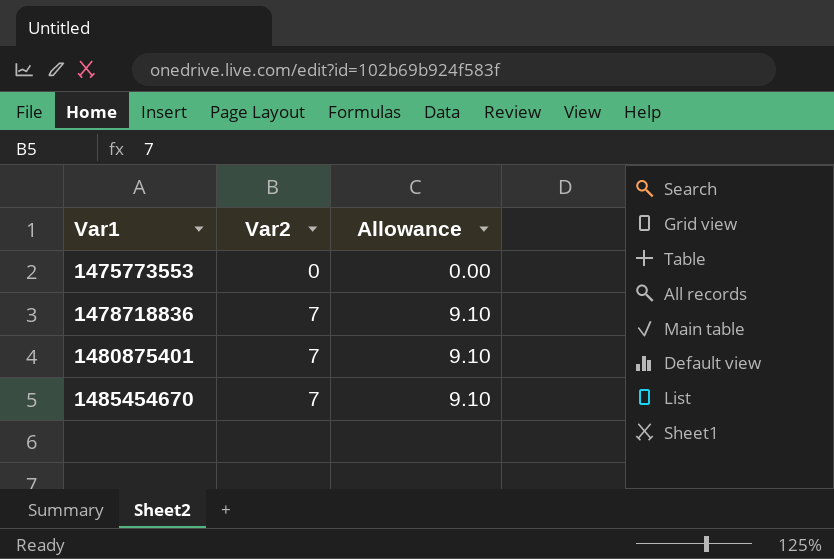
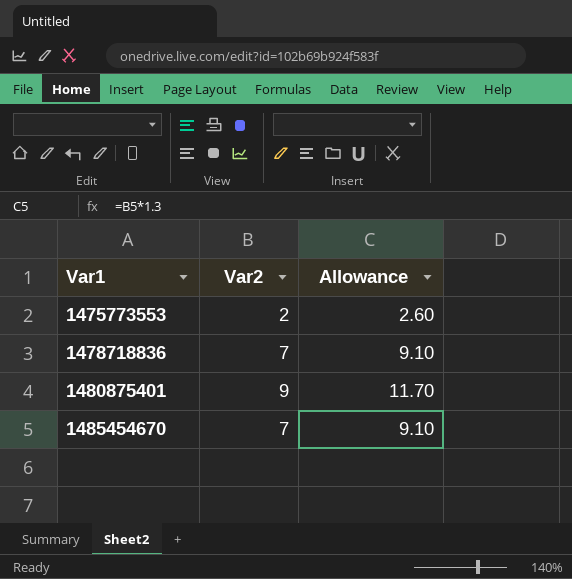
1475773553 | Var2: 0 -> 2
1475773553 | Allowance: 0.00 -> 2.60
1480875401 | Var2: 7 -> 9
1480875401 | Allowance: 9.10 -> 11.70

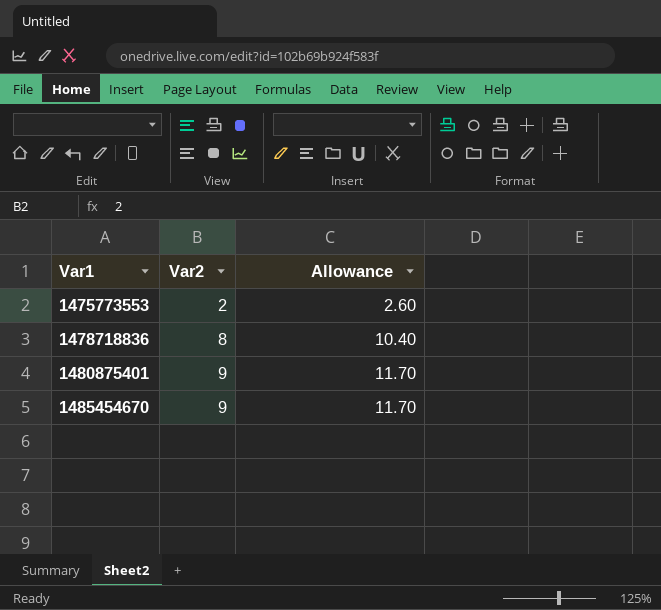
1478718836 | Var2: 7 -> 8
1478718836 | Allowance: 9.10 -> 10.40
1485454670 | Var2: 7 -> 9
1485454670 | Allowance: 9.10 -> 11.70

